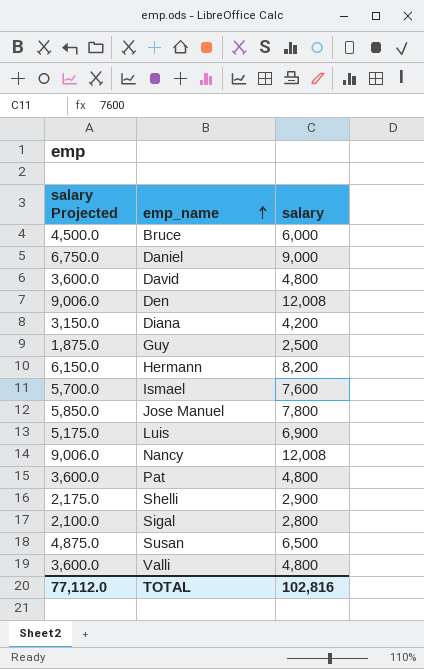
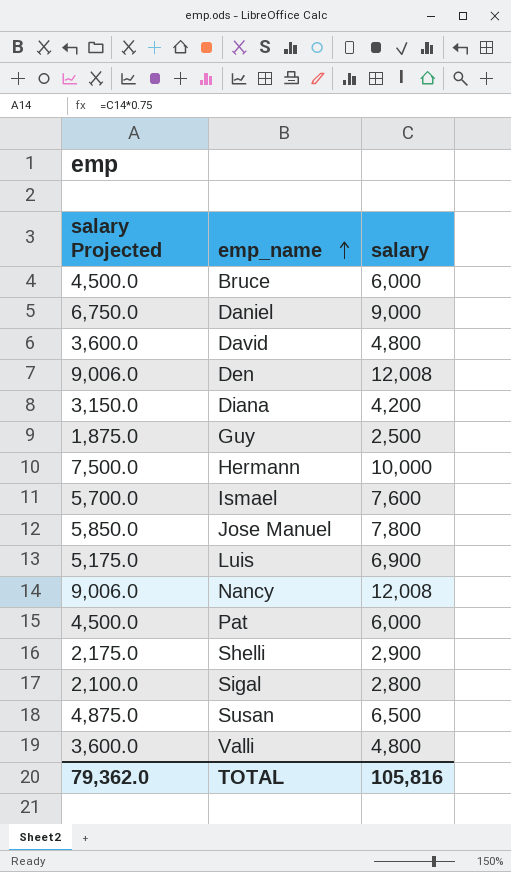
Hermann | salary Projected: 6,150.0 -> 7,500.0
Hermann | salary: 8,200 -> 10,000
Pat | salary Projected: 3,600.0 -> 4,500.0
Pat | salary: 4,800 -> 6,000
TOTAL | salary Projected: 77,112.0 -> 79,362.0
TOTAL | salary: 102,816 -> 105,816

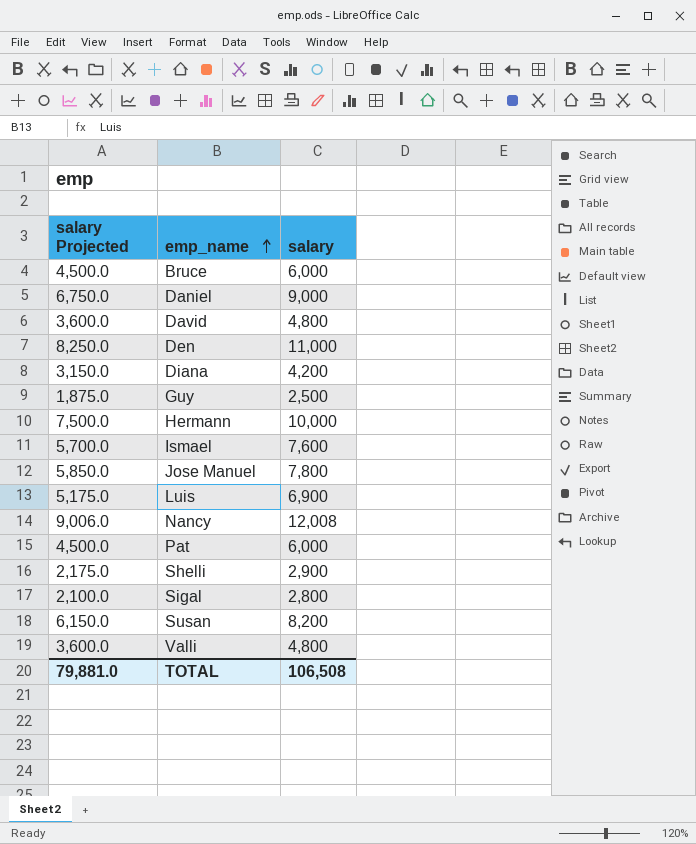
Den | salary Projected: 9,006.0 -> 8,250.0
Den | salary: 12,008 -> 11,000
Susan | salary Projected: 4,875.0 -> 6,150.0
Susan | salary: 6,500 -> 8,200
TOTAL | salary Projected: 79,362.0 -> 79,881.0
TOTAL | salary: 105,816 -> 106,508

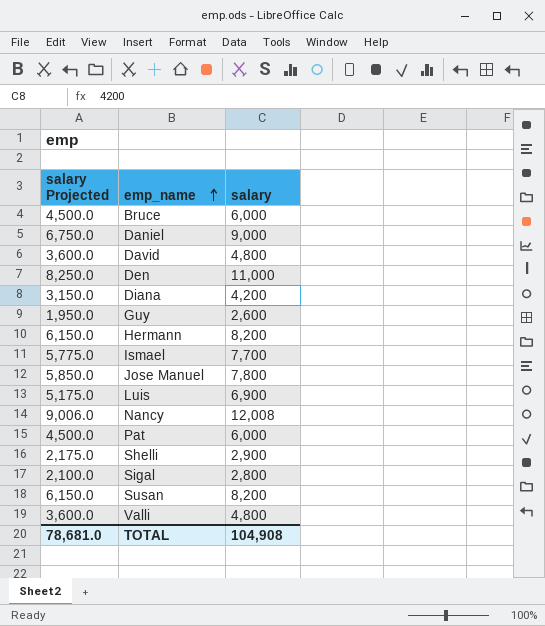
Guy | salary Projected: 1,875.0 -> 1,950.0
Guy | salary: 2,500 -> 2,600
Hermann | salary Projected: 7,500.0 -> 6,150.0
Hermann | salary: 10,000 -> 8,200
Ismael | salary Projected: 5,700.0 -> 5,775.0
Ismael | salary: 7,600 -> 7,700
TOTAL | salary Projected: 79,881.0 -> 78,681.0
TOTAL | salary: 106,508 -> 104,908

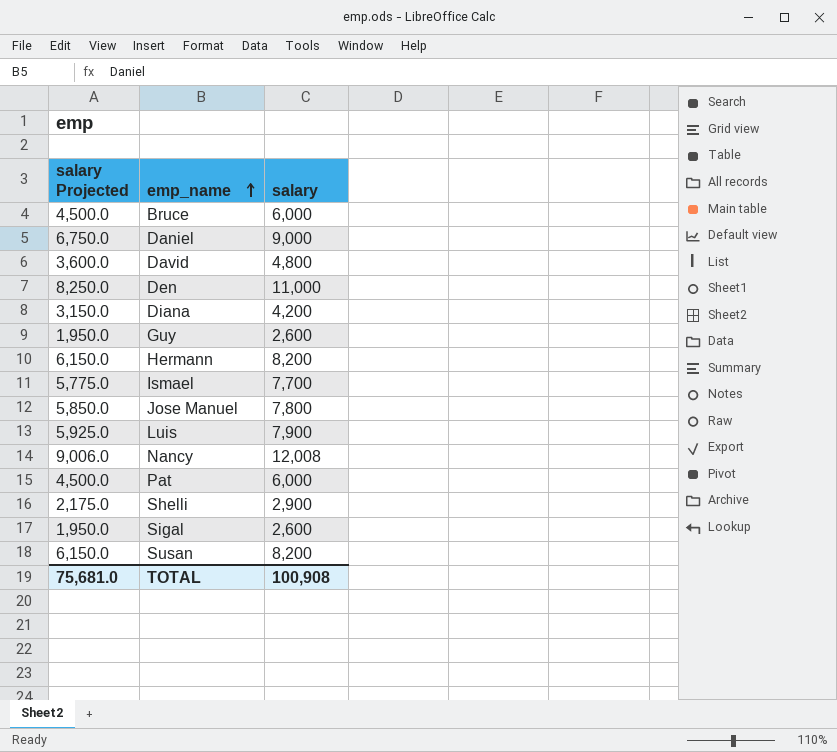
row Valli: 3,600.0 | 4,800 -> none
Luis | salary Projected: 5,175.0 -> 5,925.0
Luis | salary: 6,900 -> 7,900
Sigal | salary Projected: 2,100.0 -> 1,950.0
Sigal | salary: 2,800 -> 2,600
TOTAL | salary Projected: 78,681.0 -> 75,681.0
TOTAL | salary: 104,908 -> 100,908

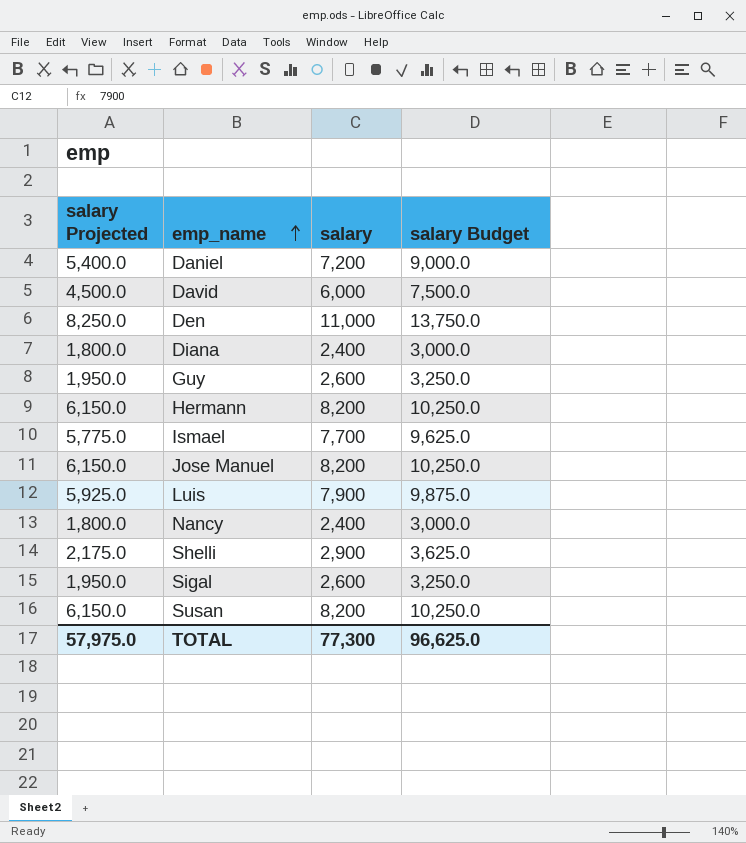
column salary Budget | formula: none -> [salary] * 1.25
row Bruce: 4,500.0 | 6,000 -> none
row Pat: 4,500.0 | 6,000 -> none
Daniel | salary Projected: 6,750.0 -> 5,400.0
Daniel | salary: 9,000 -> 7,200
David | salary Projected: 3,600.0 -> 4,500.0
David | salary: 4,800 -> 6,000
Diana | salary Projected: 3,150.0 -> 1,800.0
Diana | salary: 4,200 -> 2,400
Jose Manuel | salary Projected: 5,850.0 -> 6,150.0
Jose Manuel | salary: 7,800 -> 8,200
Nancy | salary Projected: 9,006.0 -> 1,800.0
Nancy | salary: 12,008 -> 2,400
TOTAL | salary Projected: 75,681.0 -> 57,975.0
TOTAL | salary: 100,908 -> 77,300

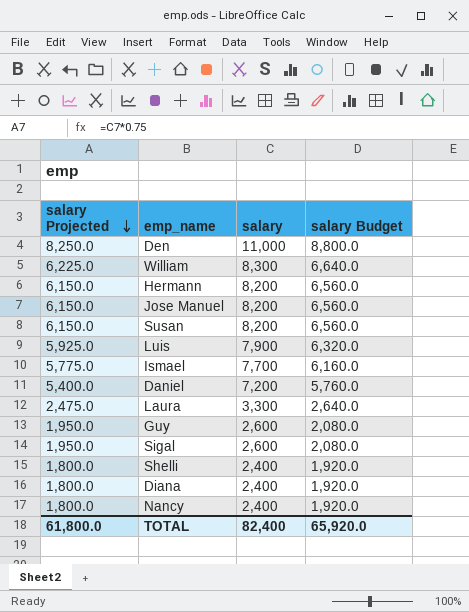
row order: emp_name ascending -> salary Projected descending
column salary Budget | formula: [salary] * 1.25 -> [salary] * 0.8
row David: 4,500.0 | 6,000 | 7,500.0 -> none
row William: none -> 6,225.0 | 8,300 | 6,640.0
row Laura: none -> 2,475.0 | 3,300 | 2,640.0
Shelli | salary Projected: 2,175.0 -> 1,800.0
Shelli | salary: 2,900 -> 2,400
TOTAL | salary Projected: 57,975.0 -> 61,800.0
TOTAL | salary: 77,300 -> 82,400
TOTAL | salary Budget: 96,625.0 -> 65,920.0

